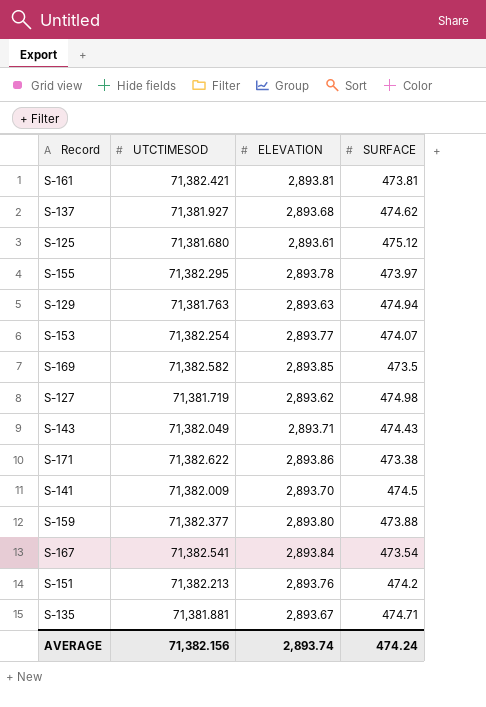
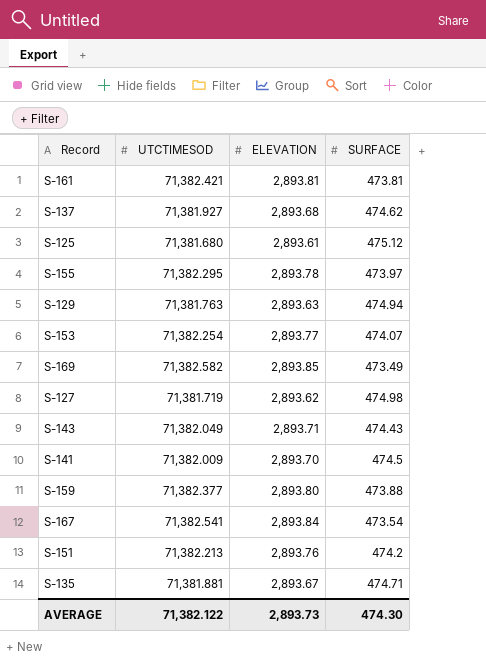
row S-171: 71,382.622 | 2,893.86 | 473.38 -> none
S-169 | SURFACE: 473.5 -> 473.49
AVERAGE | UTCTIMESOD: 71,382.156 -> 71,382.122
AVERAGE | ELEVATION: 2,893.74 -> 2,893.73
AVERAGE | SURFACE: 474.24 -> 474.30

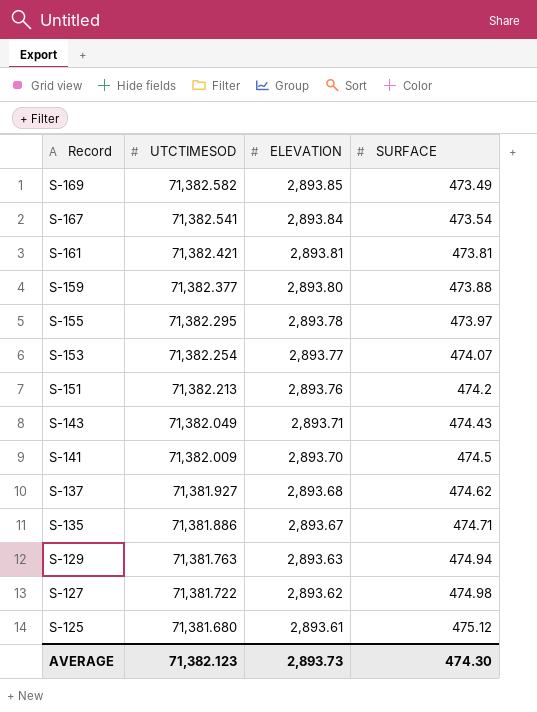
row order: none -> Record descending
S-135 | UTCTIMESOD: 71,381.881 -> 71,381.886
S-127 | UTCTIMESOD: 71,381.719 -> 71,381.722
AVERAGE | UTCTIMESOD: 71,382.122 -> 71,382.123

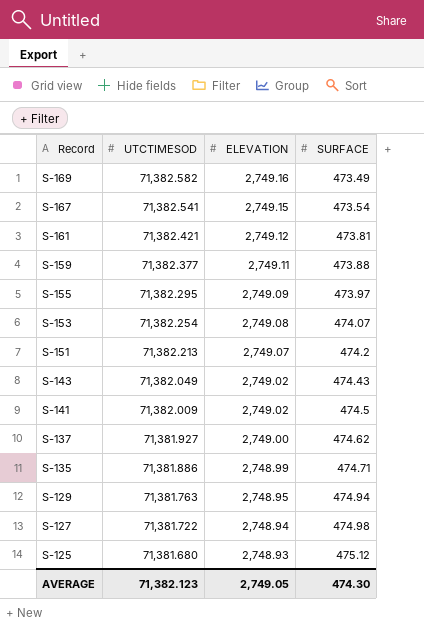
S-169 | ELEVATION: 2,893.85 -> 2,749.16
S-167 | ELEVATION: 2,893.84 -> 2,749.15
S-161 | ELEVATION: 2,893.81 -> 2,749.12
S-159 | ELEVATION: 2,893.80 -> 2,749.11
S-155 | ELEVATION: 2,893.78 -> 2,749.09
S-153 | ELEVATION: 2,893.77 -> 2,749.08
S-151 | ELEVATION: 2,893.76 -> 2,749.07
S-143 | ELEVATION: 2,893.71 -> 2,749.02
S-141 | ELEVATION: 2,893.70 -> 2,749.02
S-137 | ELEVATION: 2,893.68 -> 2,749.00
S-135 | ELEVATION: 2,893.67 -> 2,748.99
S-129 | ELEVATION: 2,893.63 -> 2,748.95
S-127 | ELEVATION: 2,893.62 -> 2,748.94
S-125 | ELEVATION: 2,893.61 -> 2,748.93
AVERAGE | ELEVATION: 2,893.73 -> 2,749.05

